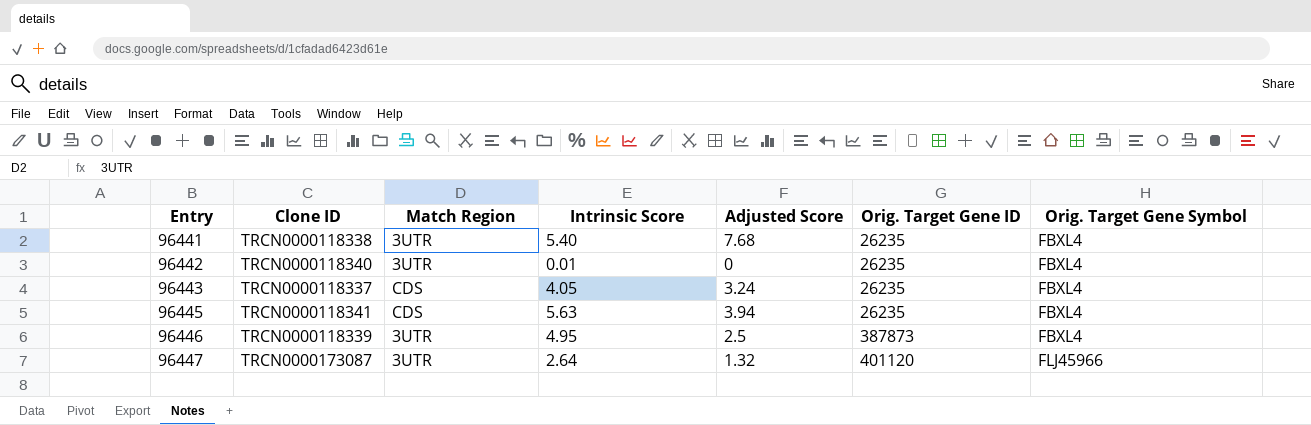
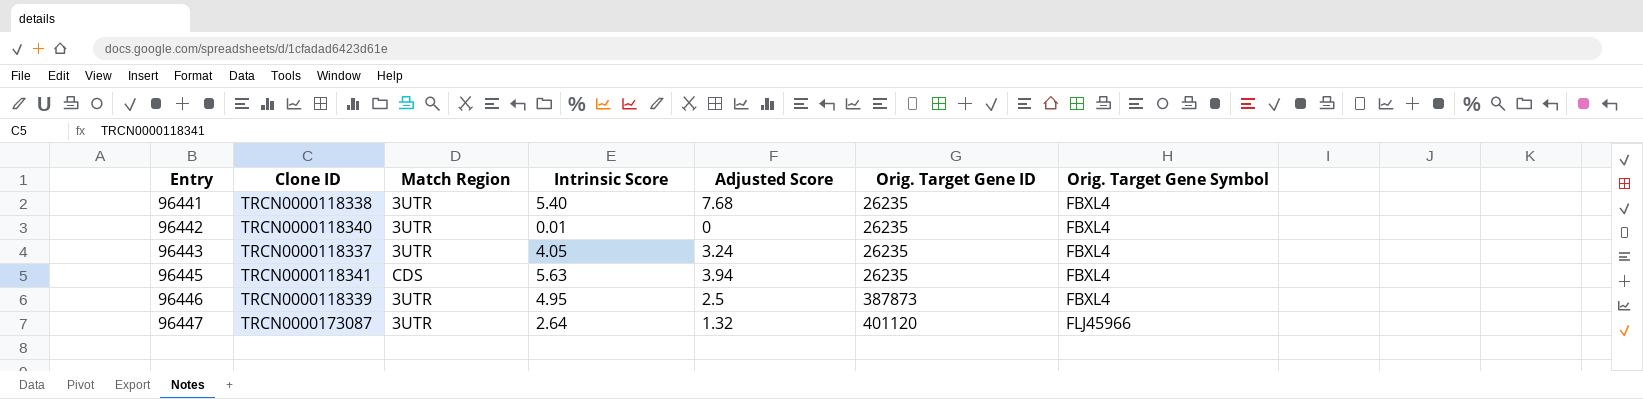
96443 | Match Region: CDS -> 3UTR

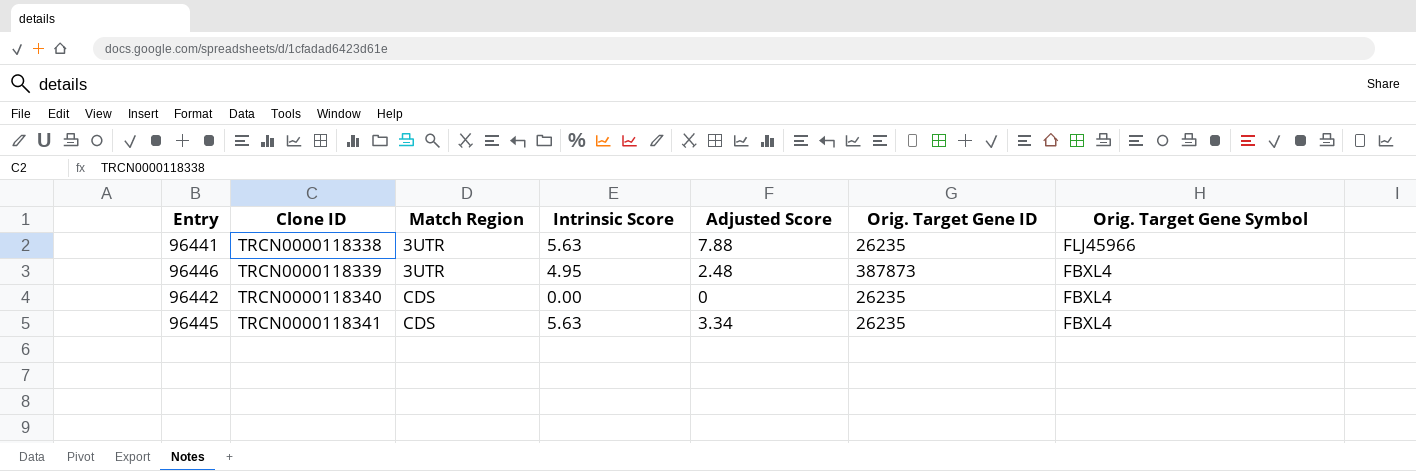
row order: Entry ascending -> Clone ID ascending
row 96443: TRCN0000118337 | 3UTR | 4.05 | 3.24 | 26235 | FBXL4 -> none
row 96447: TRCN0000173087 | 3UTR | 2.64 | 1.32 | 401120 | FLJ45966 -> none
96441 | Intrinsic Score: 5.40 -> 5.63
96441 | Adjusted Score: 7.68 -> 7.88
96441 | Orig. Target Gene Symbol: FBXL4 -> FLJ45966
96446 | Adjusted Score: 2.5 -> 2.48
96442 | Match Region: 3UTR -> CDS
96442 | Intrinsic Score: 0.01 -> 0.00
96445 | Adjusted Score: 3.94 -> 3.34

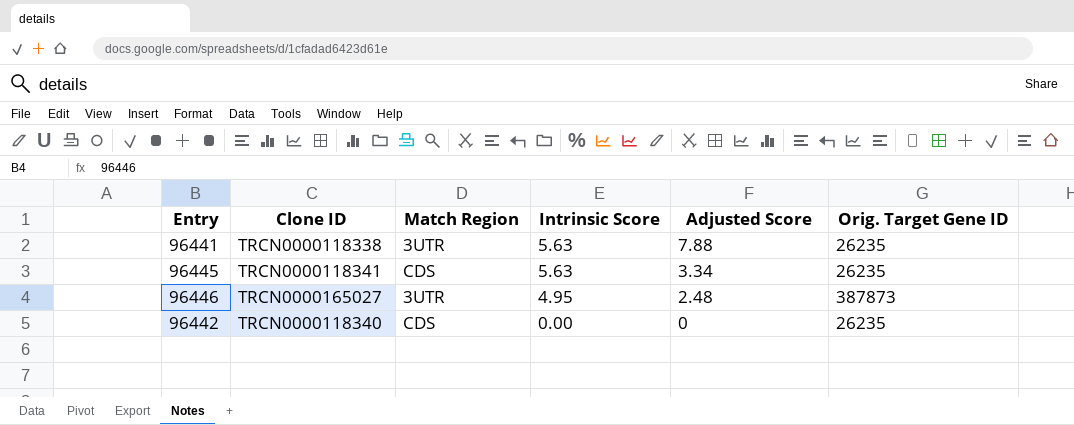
row order: Clone ID ascending -> Intrinsic Score descending
column Orig. Target Gene Symbol | position: 7 -> none
96446 | Clone ID: TRCN0000118339 -> TRCN0000165027

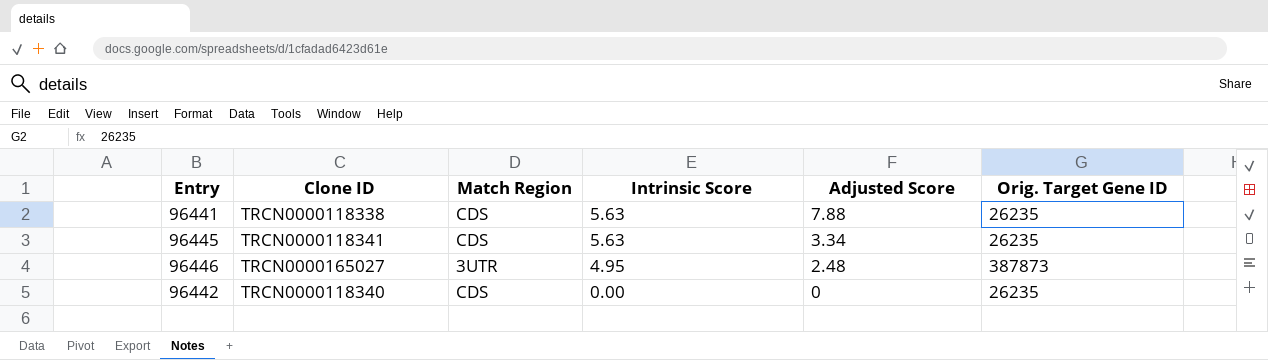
96441 | Match Region: 3UTR -> CDS

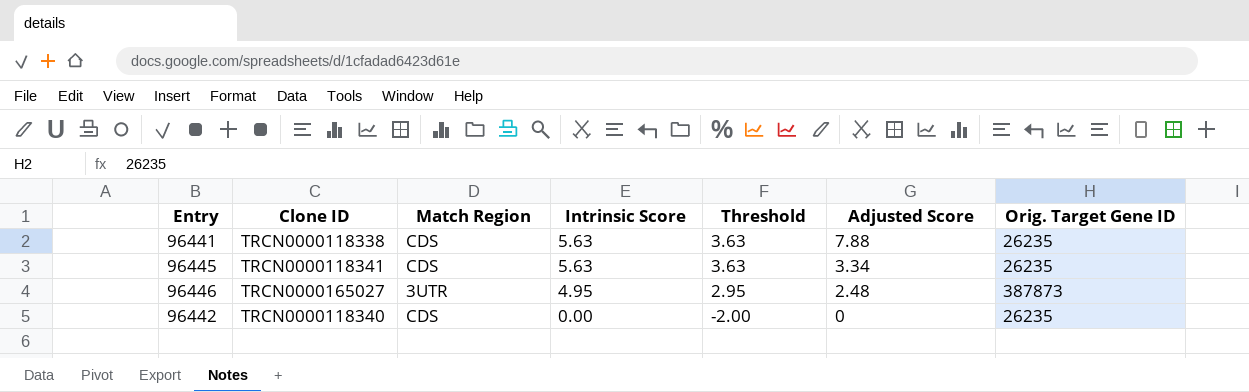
column Threshold | formula: none -> [Intrinsic Score] - 2

